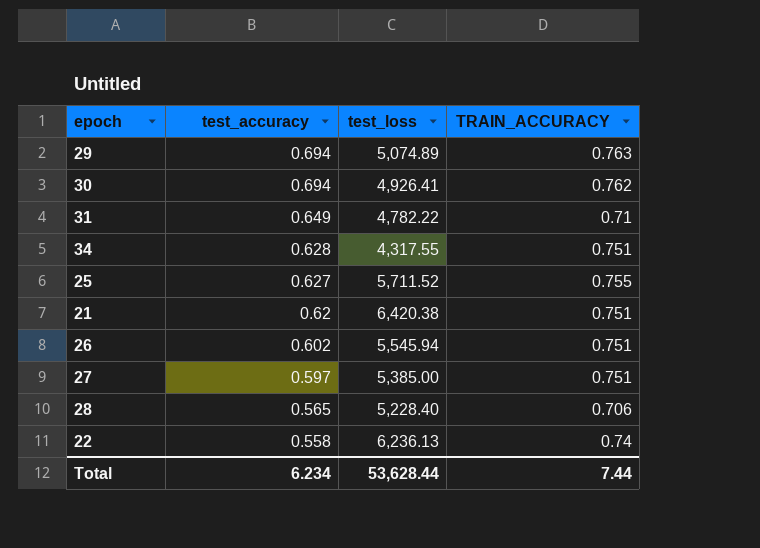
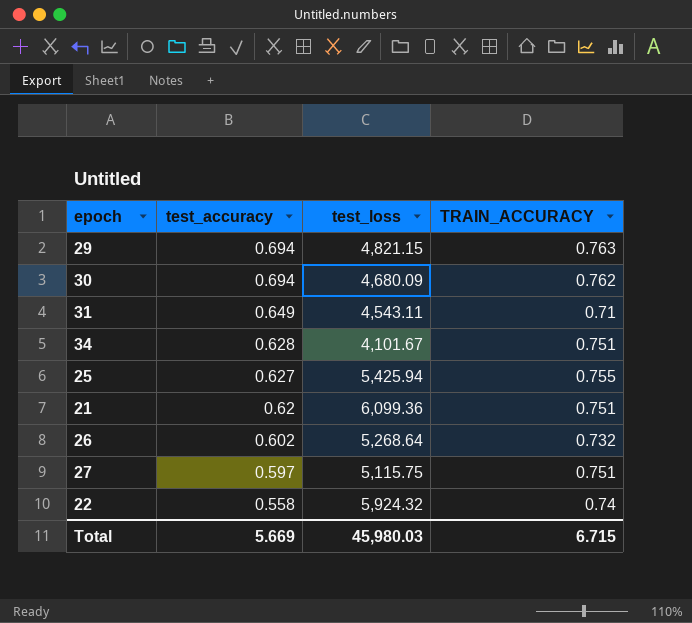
row 28: 0.565 | 5,228.40 | 0.706 -> none
29 | test_loss: 5,074.89 -> 4,821.15
30 | test_loss: 4,926.41 -> 4,680.09
31 | test_loss: 4,782.22 -> 4,543.11
34 | test_loss: 4,317.55 -> 4,101.67
25 | test_loss: 5,711.52 -> 5,425.94
21 | test_loss: 6,420.38 -> 6,099.36
26 | test_loss: 5,545.94 -> 5,268.64
26 | TRAIN_ACCURACY: 0.751 -> 0.732
27 | test_loss: 5,385.00 -> 5,115.75
22 | test_loss: 6,236.13 -> 5,924.32
Total | test_accuracy: 6.234 -> 5.669
Total | test_loss: 53,628.44 -> 45,980.03
Total | TRAIN_ACCURACY: 7.44 -> 6.715

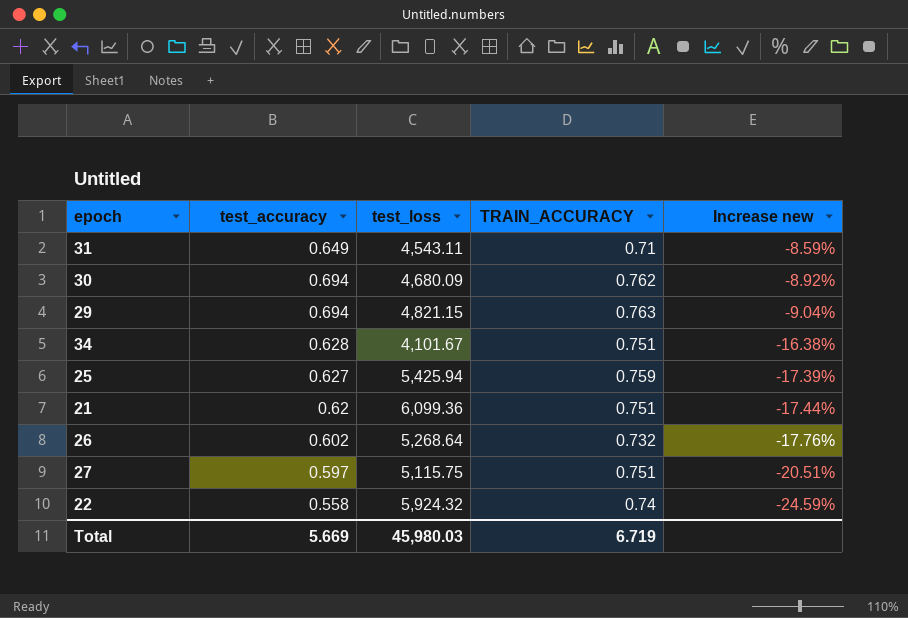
row order: test_accuracy descending -> Increase new descending
column Increase new | formula: none -> ([test_accuracy] - [TRAIN_ACCURACY]) / [TRAIN_ACCURACY]
25 | TRAIN_ACCURACY: 0.755 -> 0.759
Total | TRAIN_ACCURACY: 6.715 -> 6.719

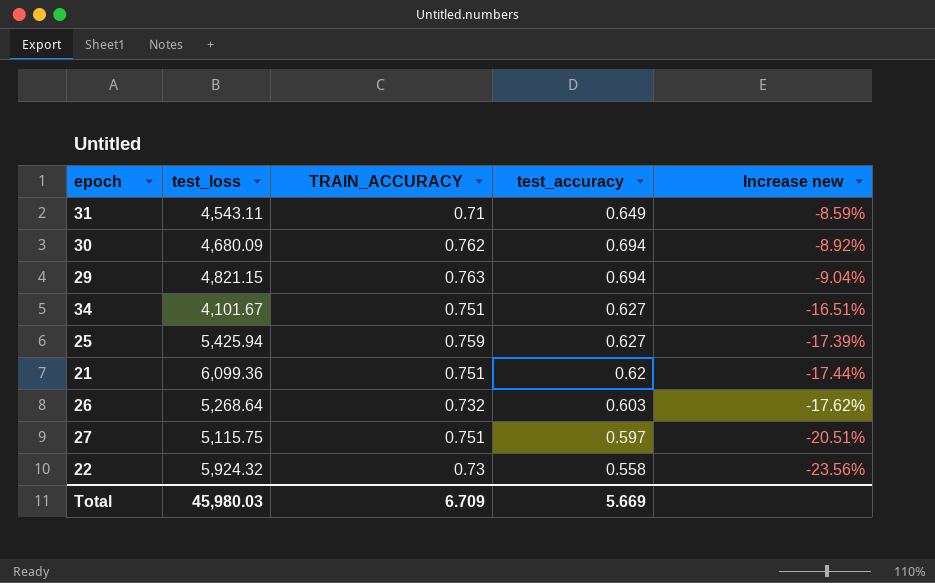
column test_accuracy | position: 2 -> 4
34 | test_accuracy: 0.628 -> 0.627
34 | Increase new: -16.38% -> -16.51%
26 | test_accuracy: 0.602 -> 0.603
26 | Increase new: -17.76% -> -17.62%
22 | TRAIN_ACCURACY: 0.74 -> 0.73
22 | Increase new: -24.59% -> -23.56%
Total | TRAIN_ACCURACY: 6.719 -> 6.709

